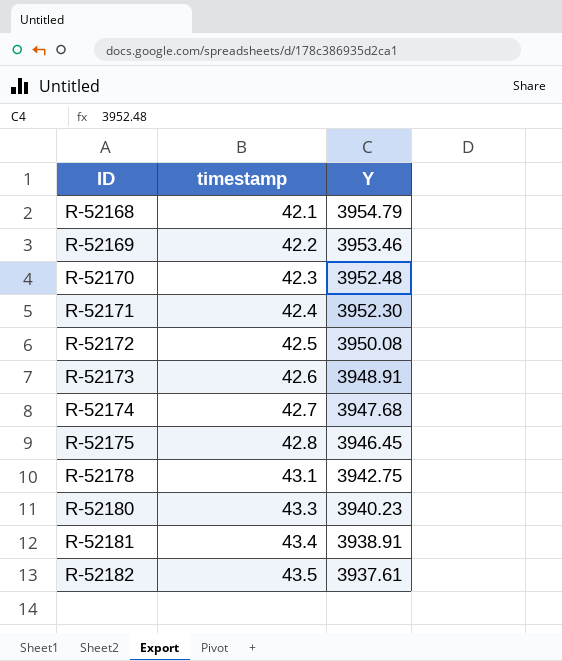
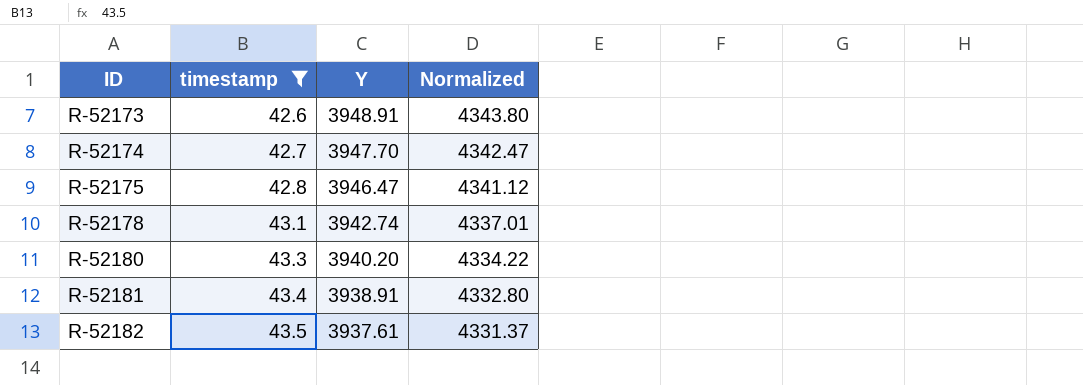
filter: none -> timestamp >= 42.6
column Normalized | formula: none -> [Y] * 1.1
R-52174 | Y: 3947.68 -> 3947.70
R-52175 | Y: 3946.45 -> 3946.47
R-52178 | Y: 3942.75 -> 3942.74
R-52180 | Y: 3940.23 -> 3940.20

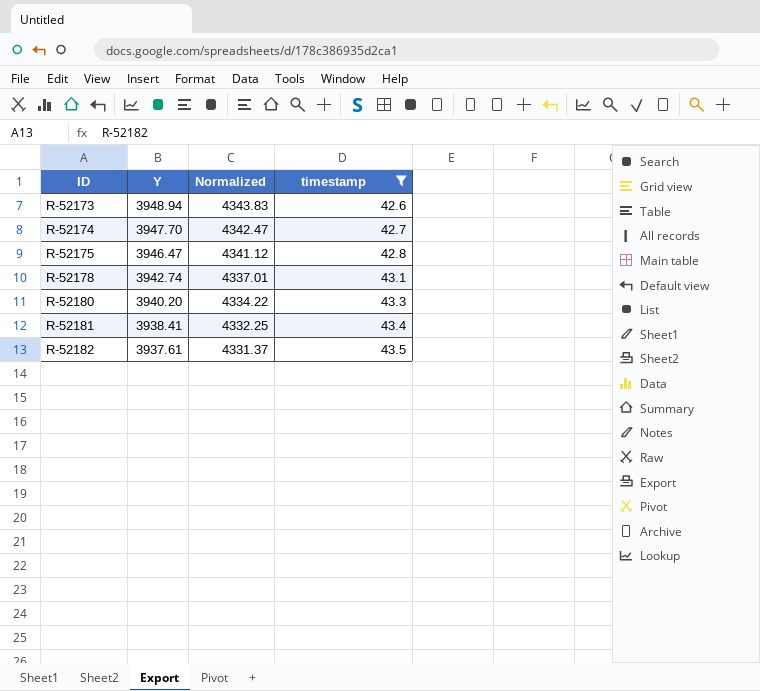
column timestamp | position: 2 -> 4
R-52173 | Y: 3948.91 -> 3948.94
R-52173 | Normalized: 4343.80 -> 4343.83
R-52181 | Y: 3938.91 -> 3938.41
R-52181 | Normalized: 4332.80 -> 4332.25

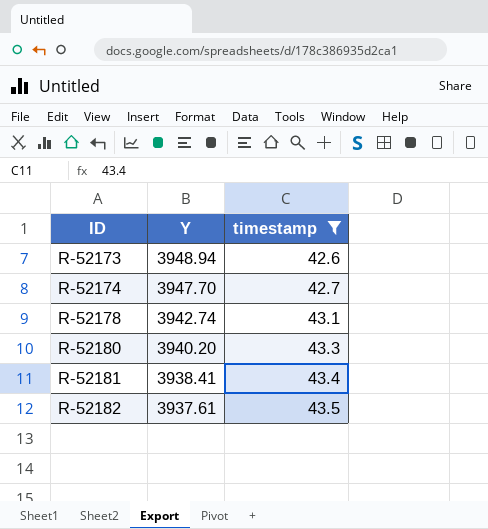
column Normalized | formula: [Y] * 1.1 -> none
row R-52175: 3946.47 | 4341.12 | 42.8 -> none

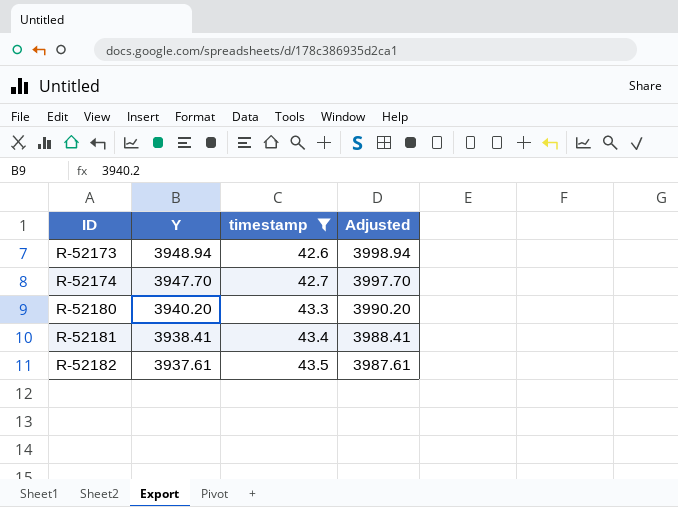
column Adjusted | formula: none -> [Y] + 50
row R-52178: 3942.74 | 43.1 -> none

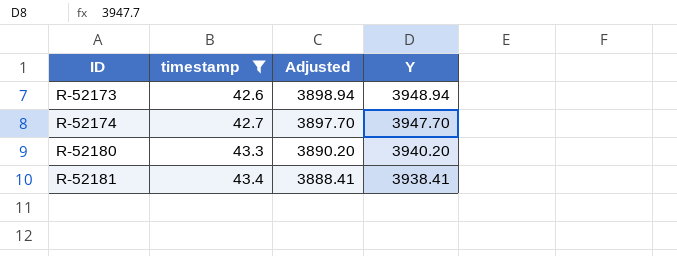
column Adjusted | formula: [Y] + 50 -> [Y] - 50
column Y | position: 2 -> 4
row R-52182: 3937.61 | 43.5 | 3987.61 -> none

